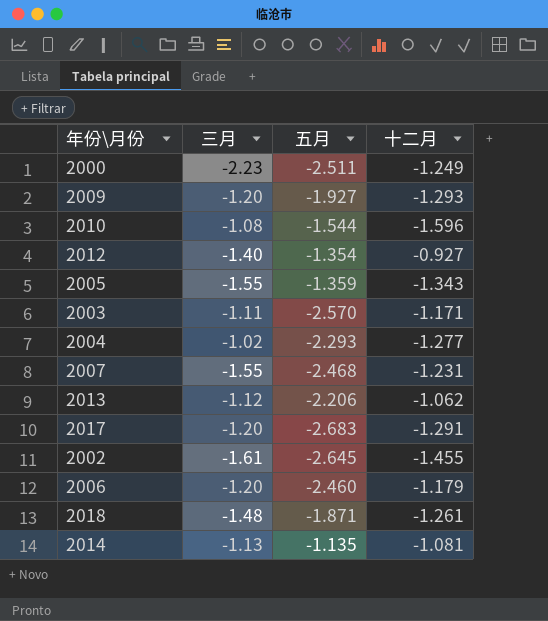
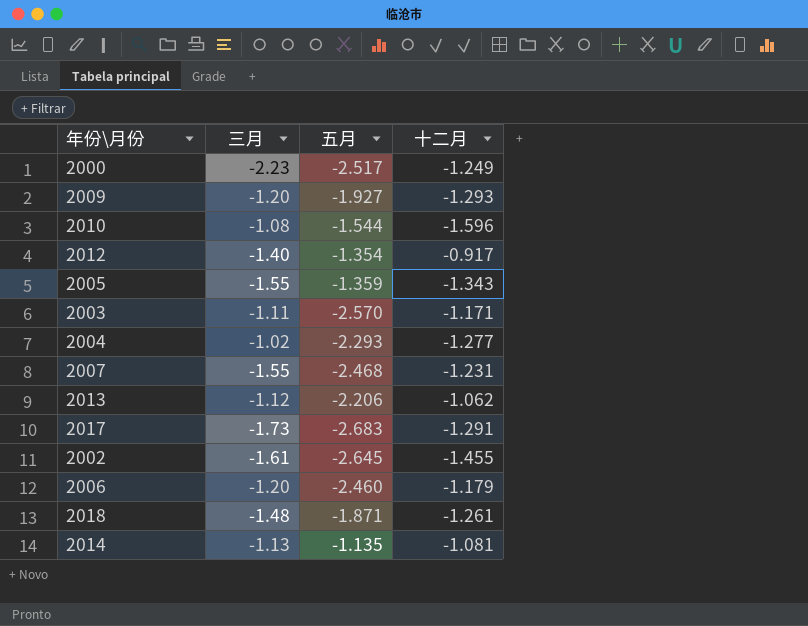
2000 | 五月: -2.511 -> -2.517
2012 | 十二月: -0.927 -> -0.917
2017 | 三月: -1.20 -> -1.73

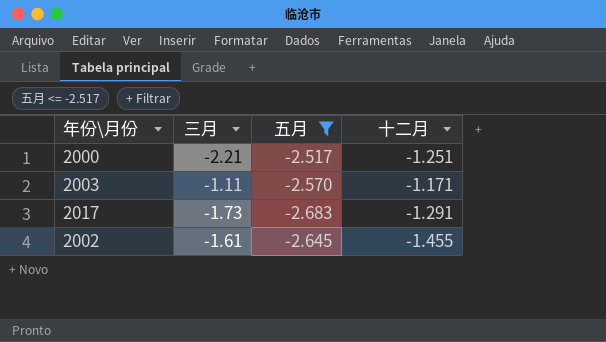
filter: none -> 五月 <= -2.517
2000 | 三月: -2.23 -> -2.21
2000 | 十二月: -1.249 -> -1.251

